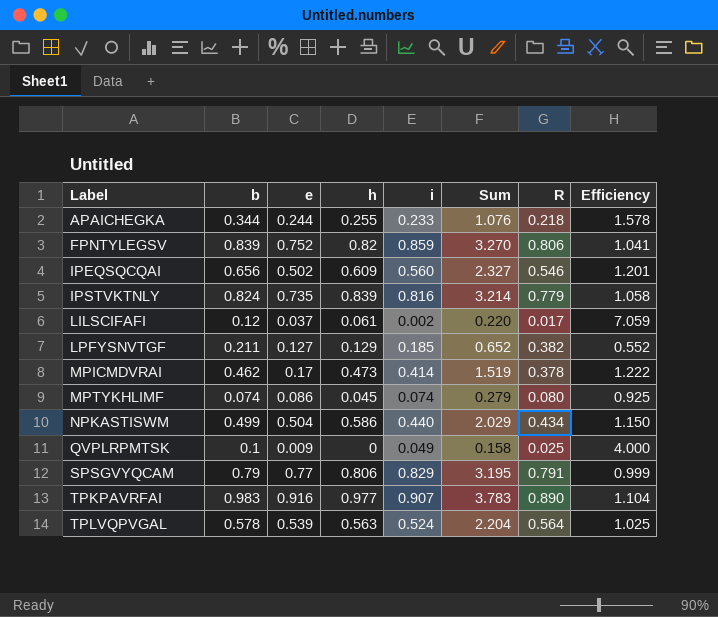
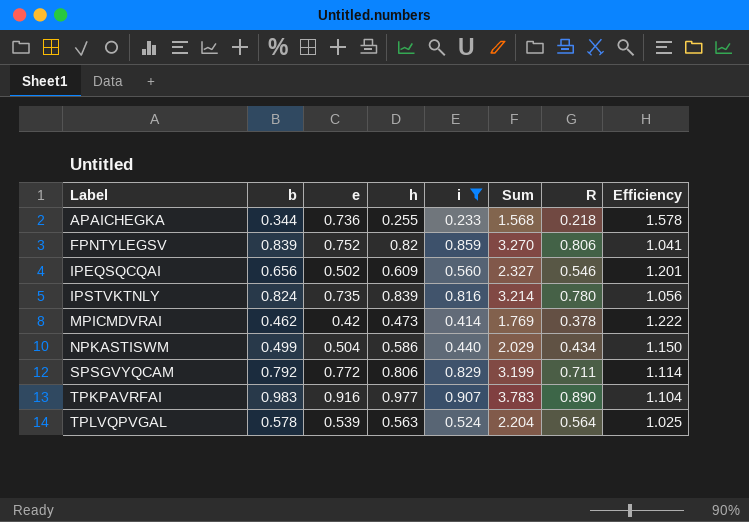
filter: none -> i >= 0.233
APAICHEGKA | e: 0.244 -> 0.736
APAICHEGKA | Sum: 1.076 -> 1.568
IPSTVKTNLY | R: 0.779 -> 0.780
IPSTVKTNLY | Efficiency: 1.058 -> 1.056
MPICMDVRAI | e: 0.17 -> 0.42
MPICMDVRAI | Sum: 1.519 -> 1.769
SPSGVYQCAM | b: 0.79 -> 0.792
SPSGVYQCAM | e: 0.77 -> 0.772
SPSGVYQCAM | Sum: 3.195 -> 3.199
SPSGVYQCAM | R: 0.791 -> 0.711
SPSGVYQCAM | Efficiency: 0.999 -> 1.114

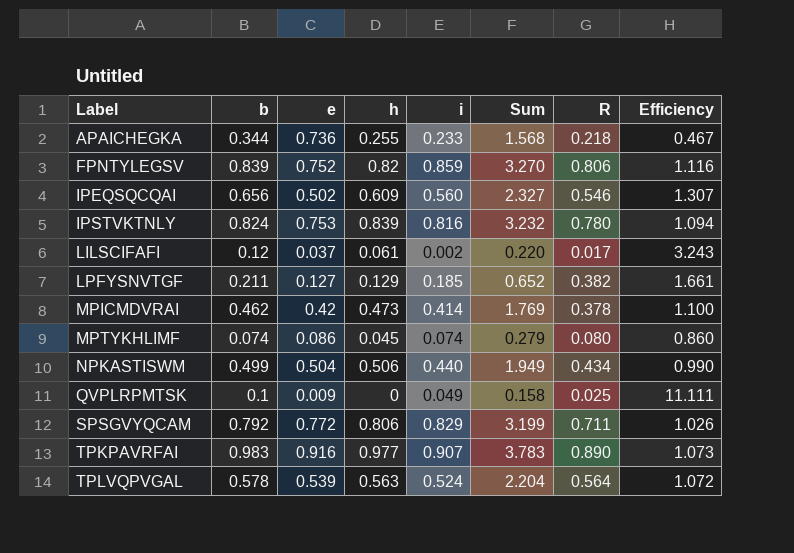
filter: i >= 0.233 -> none
column Efficiency | formula: [b] / [R] -> [b] / [e]
IPSTVKTNLY | e: 0.735 -> 0.753
IPSTVKTNLY | Sum: 3.214 -> 3.232
NPKASTISWM | h: 0.586 -> 0.506
NPKASTISWM | Sum: 2.029 -> 1.949

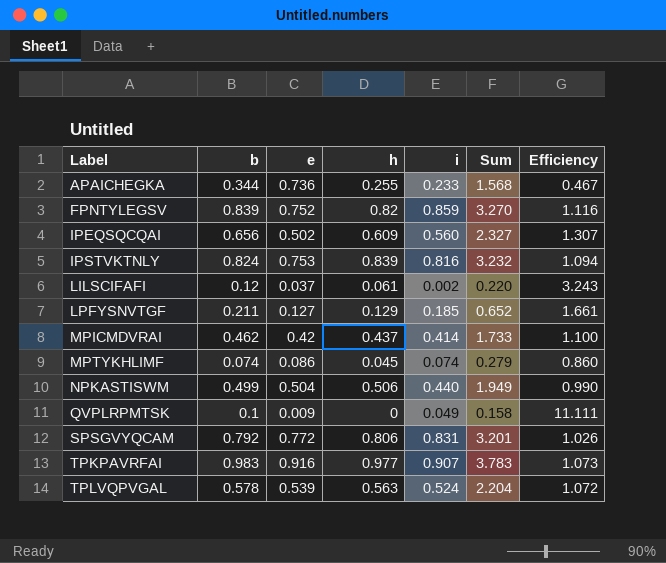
column R | position: 7 -> none
MPICMDVRAI | h: 0.473 -> 0.437
MPICMDVRAI | Sum: 1.769 -> 1.733
SPSGVYQCAM | i: 0.829 -> 0.831
SPSGVYQCAM | Sum: 3.199 -> 3.201

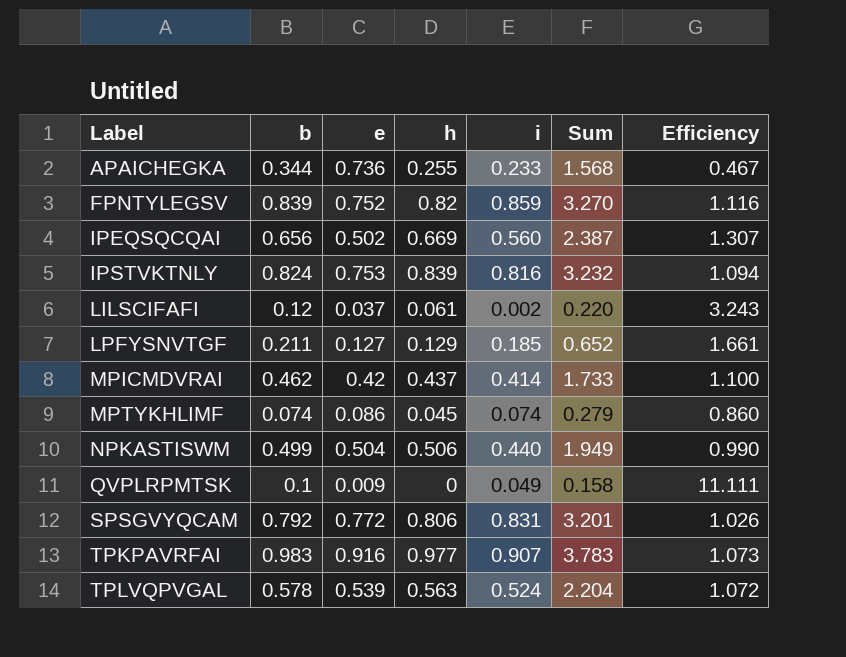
IPEQSQCQAI | h: 0.609 -> 0.669
IPEQSQCQAI | Sum: 2.327 -> 2.387

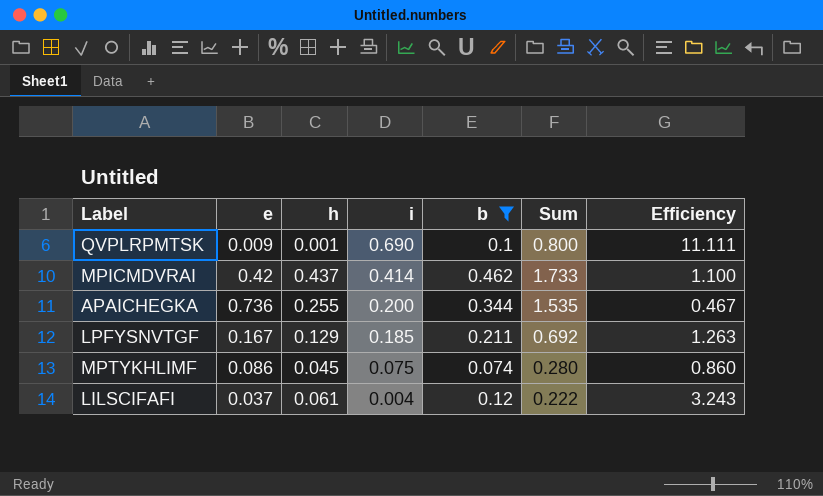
filter: none -> b <= 0.462
row order: Label ascending -> i descending
column b | position: 2 -> 5
QVPLRPMTSK | h: 0 -> 0.001
QVPLRPMTSK | i: 0.049 -> 0.690
QVPLRPMTSK | Sum: 0.158 -> 0.800
APAICHEGKA | i: 0.233 -> 0.200
APAICHEGKA | Sum: 1.568 -> 1.535
LPFYSNVTGF | e: 0.127 -> 0.167
LPFYSNVTGF | Sum: 0.652 -> 0.692
LPFYSNVTGF | Efficiency: 1.661 -> 1.263
MPTYKHLIMF | i: 0.074 -> 0.075
MPTYKHLIMF | Sum: 0.279 -> 0.280
LILSCIFAFI | i: 0.002 -> 0.004
LILSCIFAFI | Sum: 0.220 -> 0.222

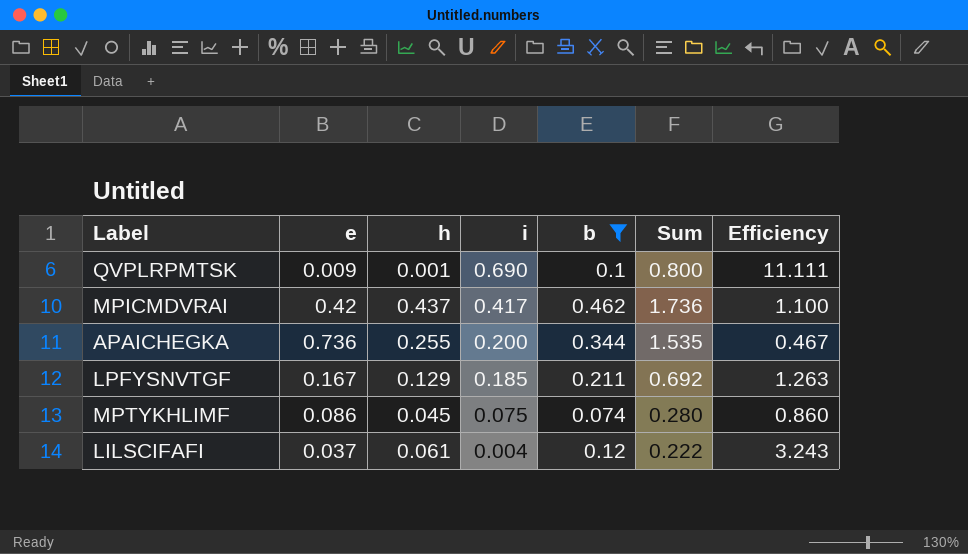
MPICMDVRAI | i: 0.414 -> 0.417
MPICMDVRAI | Sum: 1.733 -> 1.736

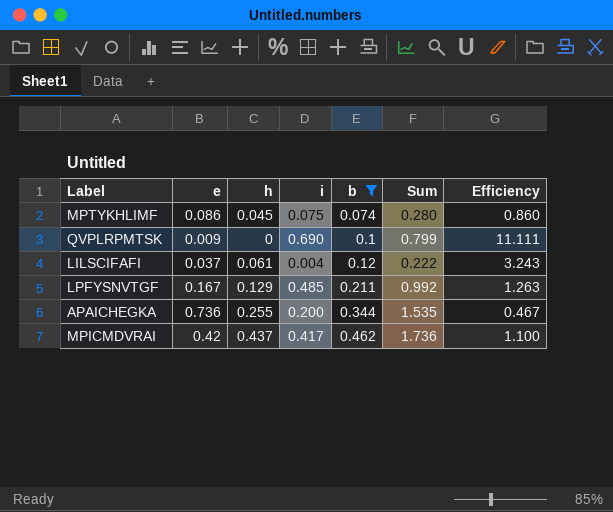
row order: i descending -> b ascending
QVPLRPMTSK | h: 0.001 -> 0
QVPLRPMTSK | Sum: 0.800 -> 0.799
LPFYSNVTGF | i: 0.185 -> 0.485
LPFYSNVTGF | Sum: 0.692 -> 0.992

